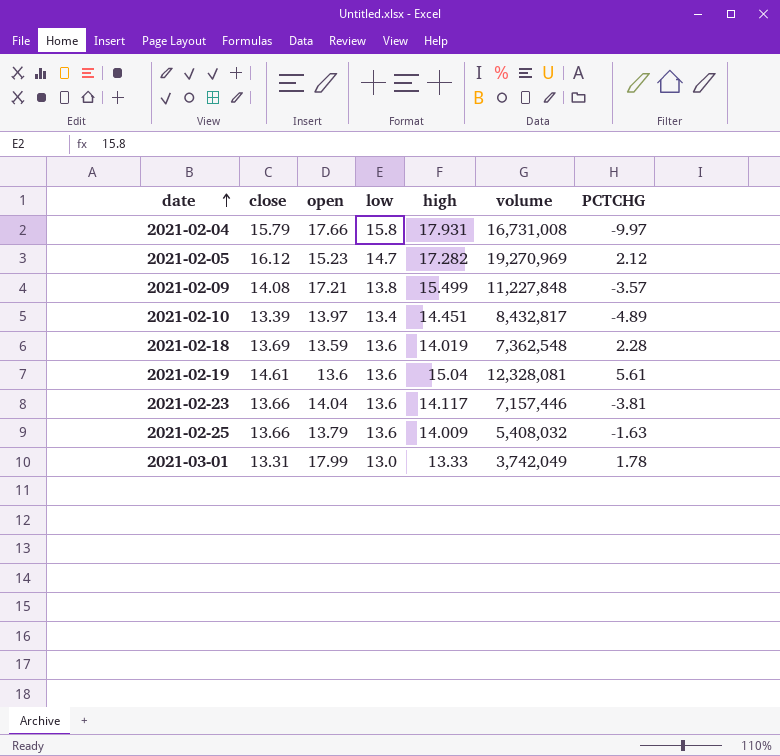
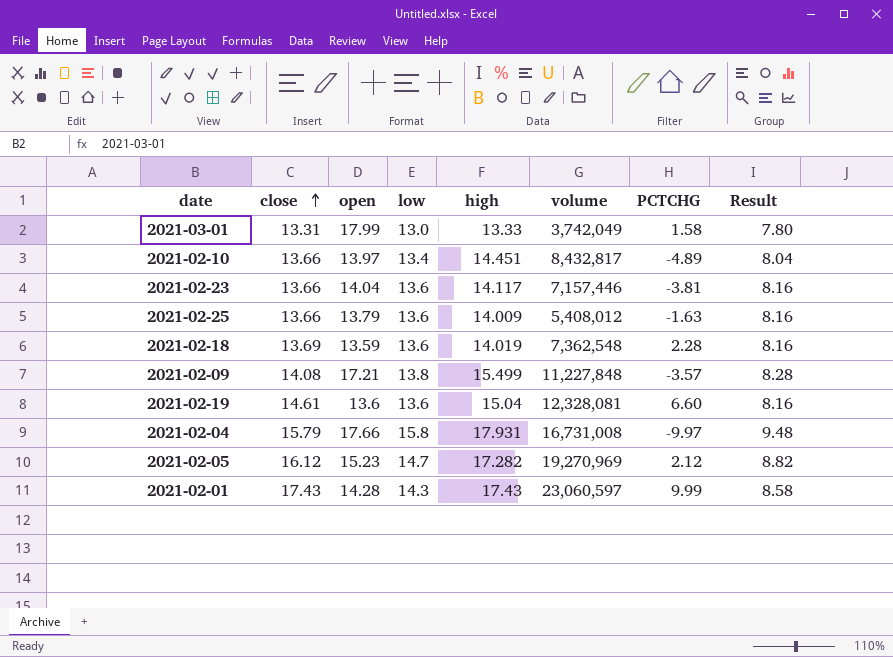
row order: date ascending -> close ascending
column Result | formula: none -> [low] * 0.6
2021-03-01 | PCTCHG: 1.78 -> 1.58
2021-02-10 | close: 13.39 -> 13.66
2021-02-25 | volume: 5,408,032 -> 5,408,012
2021-02-19 | PCTCHG: 5.61 -> 6.60
row 2021-02-01: none -> 17.43 | 14.28 | 14.3 | 17.43 | 23,060,597 | 9.99 | 8.58

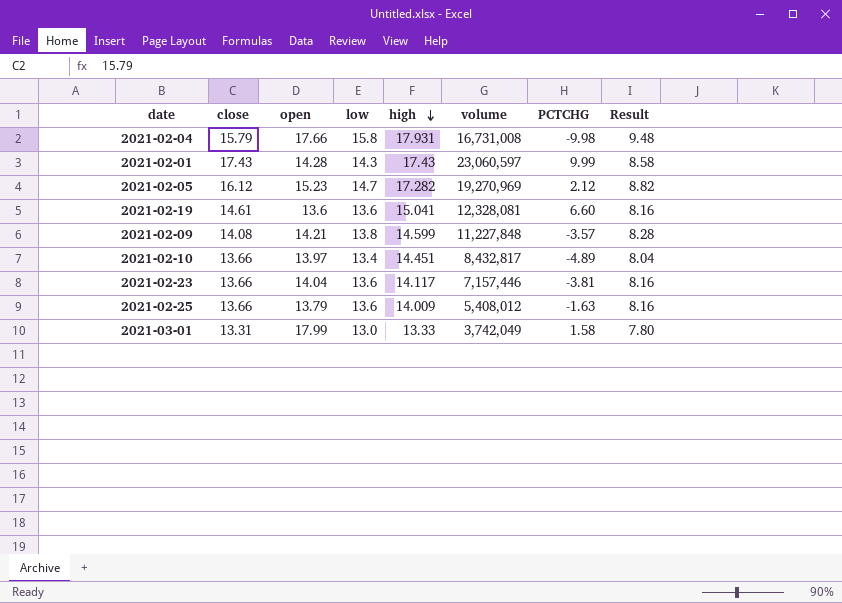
row order: close ascending -> high descending
row 2021-02-18: 13.69 | 13.59 | 13.6 | 14.019 | 7,362,548 | 2.28 | 8.16 -> none
2021-02-04 | PCTCHG: -9.97 -> -9.98
2021-02-19 | high: 15.04 -> 15.041
2021-02-09 | open: 17.21 -> 14.21
2021-02-09 | high: 15.499 -> 14.599

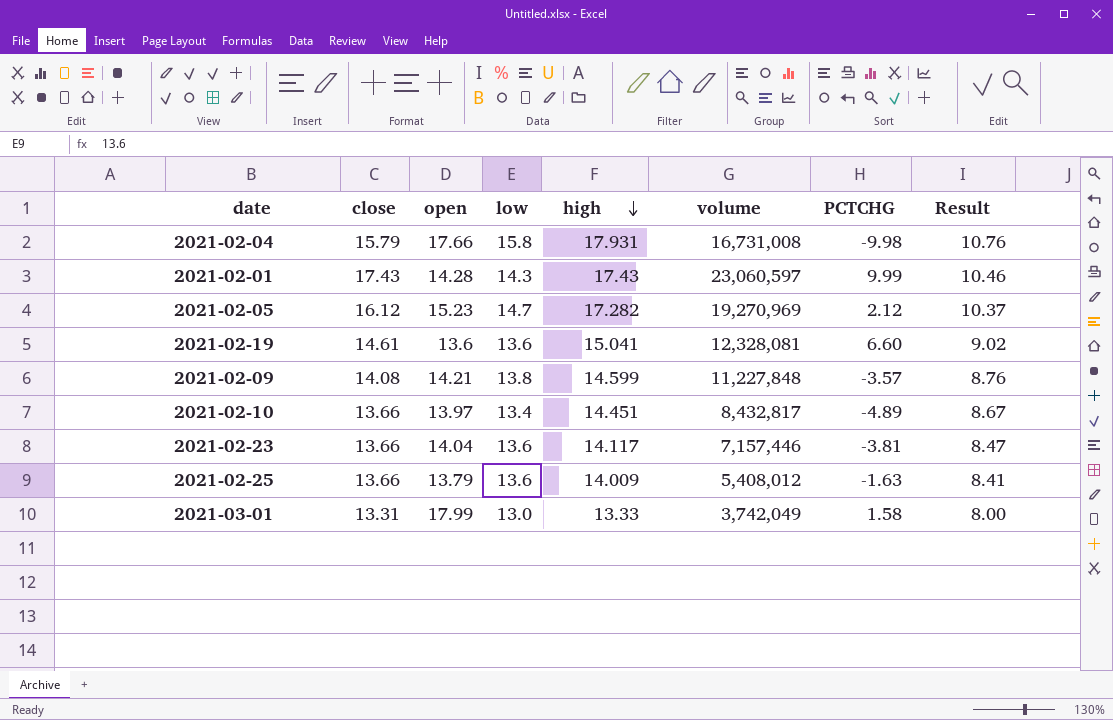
column Result | formula: [low] * 0.6 -> [high] * 0.6

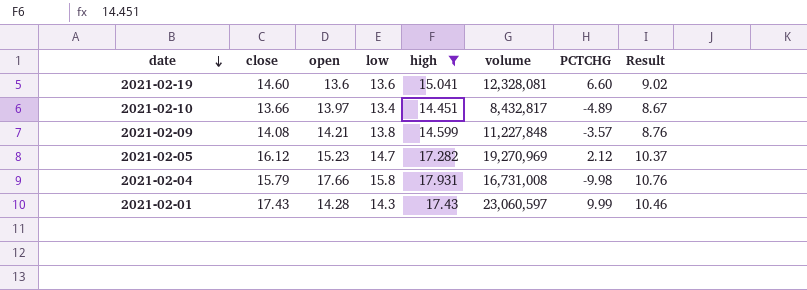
filter: none -> high >= 14.451
row order: high descending -> date descending
2021-02-19 | close: 14.61 -> 14.60

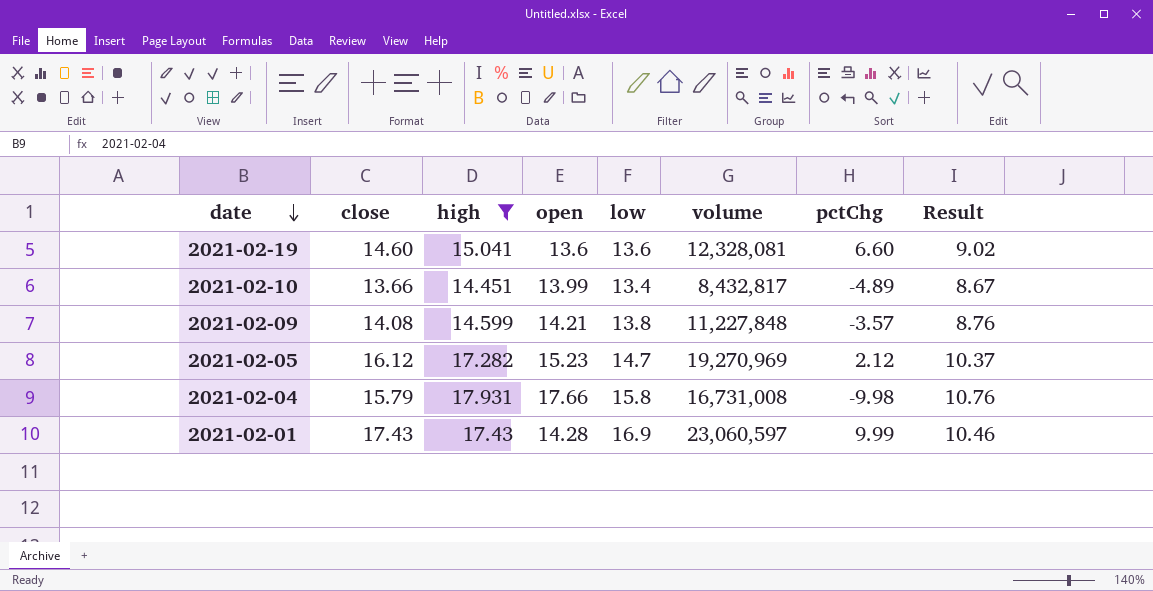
column high | position: 5 -> 3
column name: PCTCHG -> pctChg
2021-02-10 | open: 13.97 -> 13.99
2021-02-01 | low: 14.3 -> 16.9

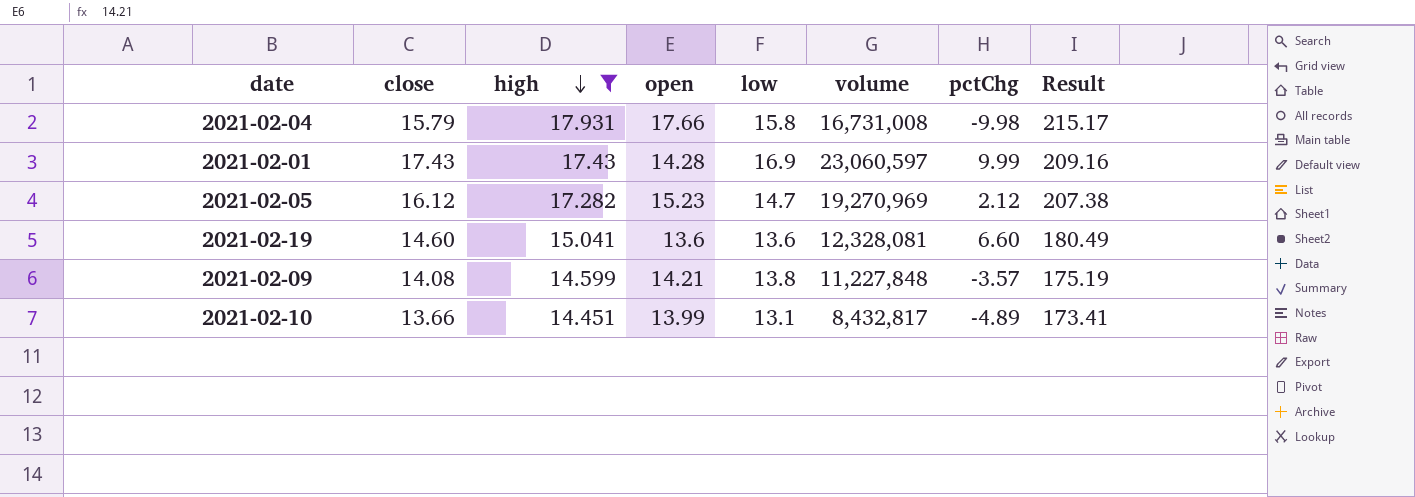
row order: date descending -> high descending
column Result | formula: [high] * 0.6 -> [high] * 12
2021-02-10 | low: 13.4 -> 13.1

